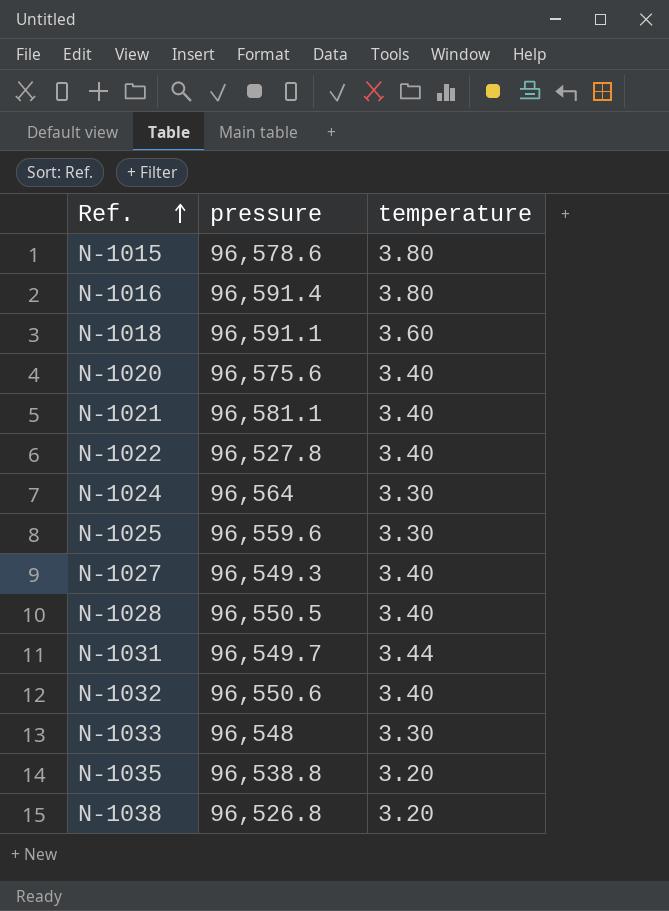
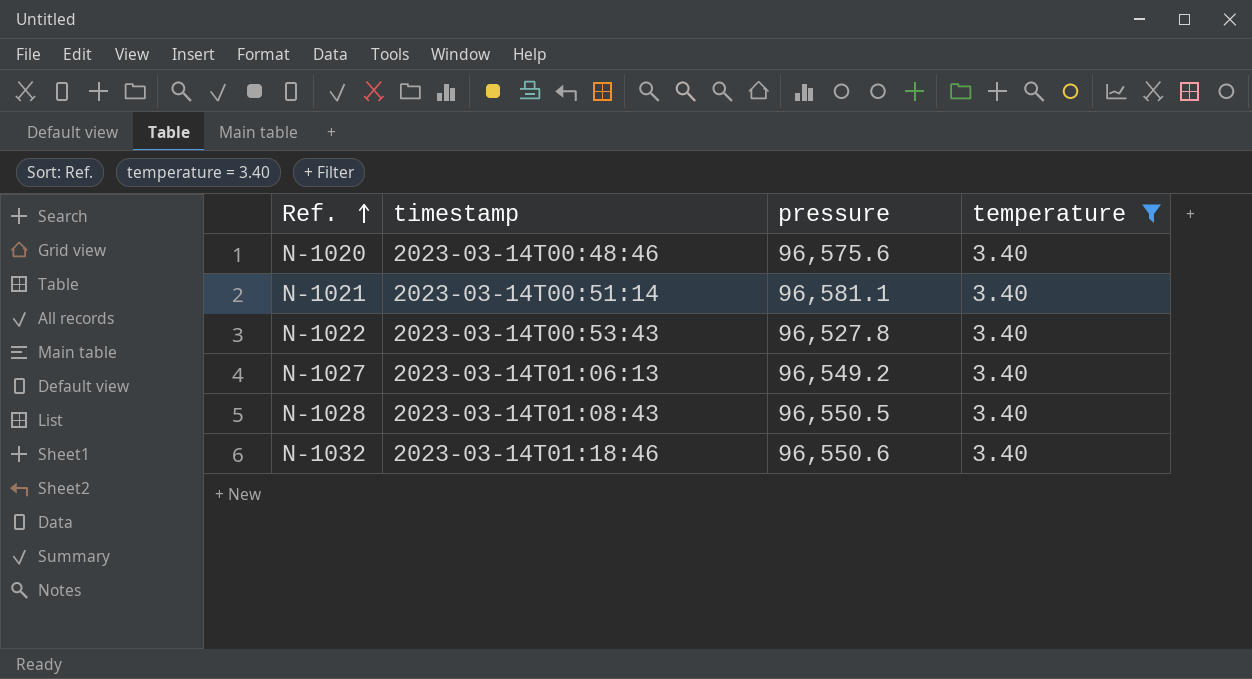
filter: none -> temperature = 3.40
column timestamp | position: none -> 2
N-1027 | pressure: 96,549.3 -> 96,549.2

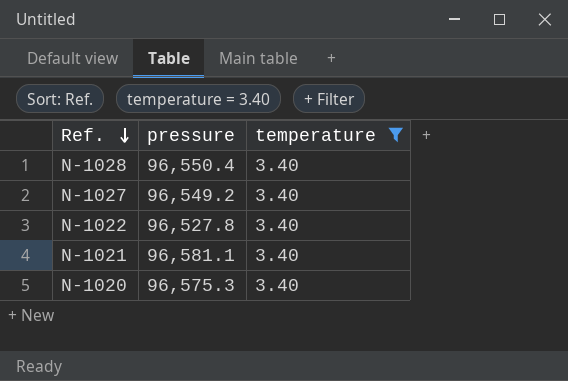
row order: Ref. ascending -> Ref. descending
column timestamp | position: 2 -> none
row N-1032: 2023-03-14T01:18:46 | 96,550.6 | 3.40 -> none
N-1028 | pressure: 96,550.5 -> 96,550.4
N-1020 | pressure: 96,575.6 -> 96,575.3

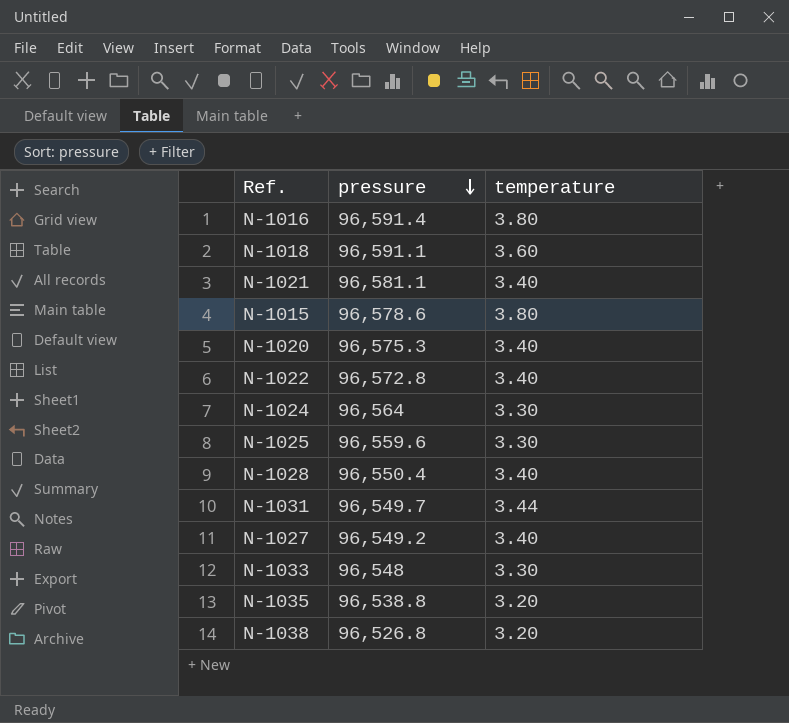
filter: temperature = 3.40 -> none
row order: Ref. descending -> pressure descending
N-1022 | pressure: 96,527.8 -> 96,572.8

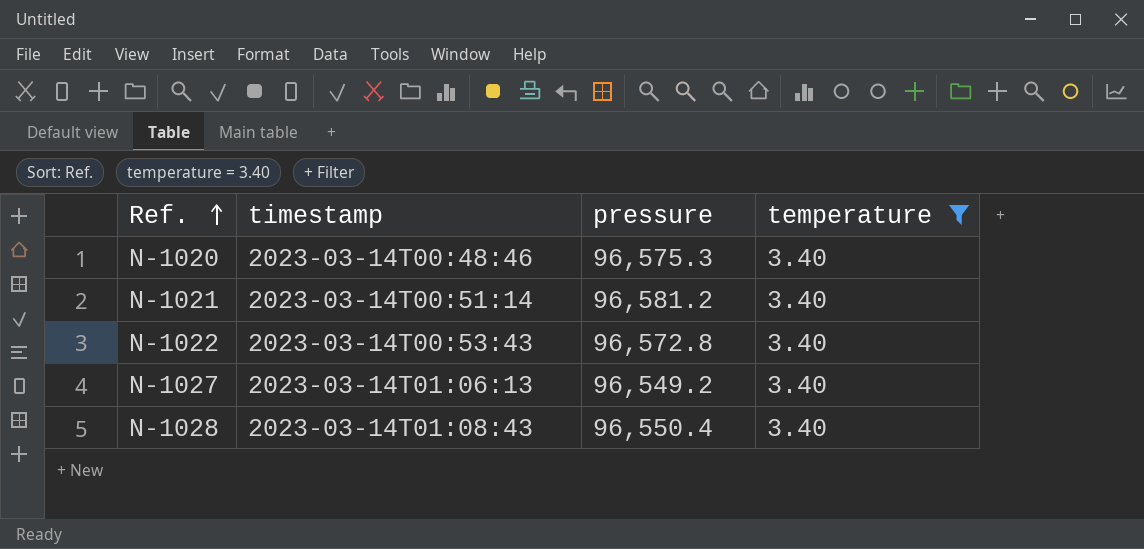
filter: none -> temperature = 3.40
row order: pressure descending -> Ref. ascending
column timestamp | position: none -> 2
N-1021 | pressure: 96,581.1 -> 96,581.2

